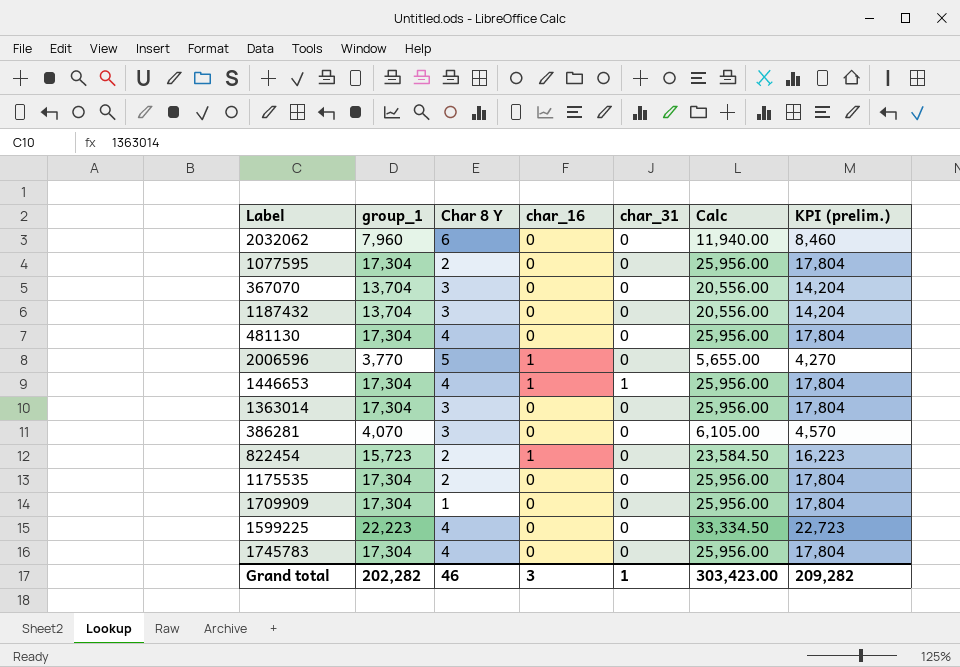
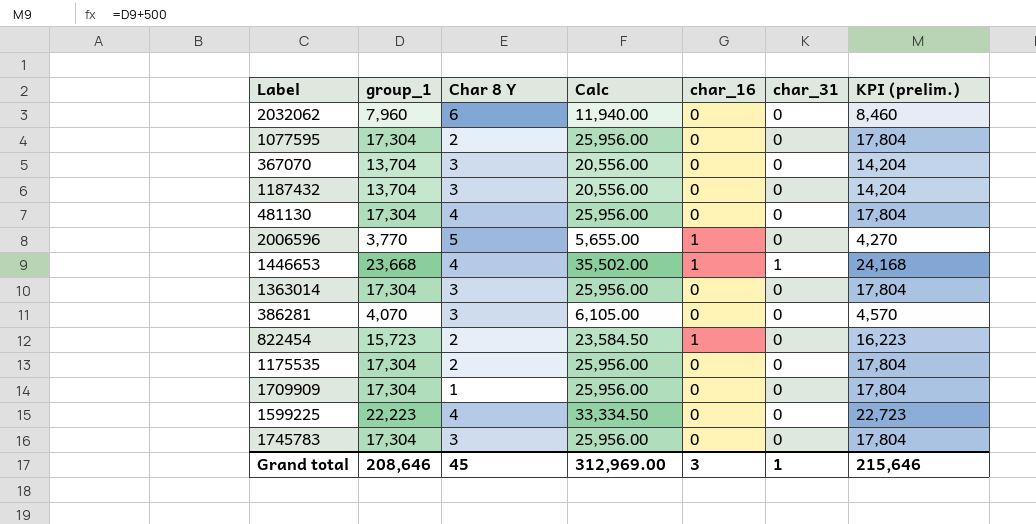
column Calc | position: 6 -> 4
1446653 | group_1: 17,304 -> 23,668
1446653 | Calc: 25,956.00 -> 35,502.00
1446653 | KPI (prelim.): 17,804 -> 24,168
1745783 | Char 8 Y: 4 -> 3
Grand total | group_1: 202,282 -> 208,646
Grand total | Char 8 Y: 46 -> 45
Grand total | Calc: 303,423.00 -> 312,969.00
Grand total | KPI (prelim.): 209,282 -> 215,646

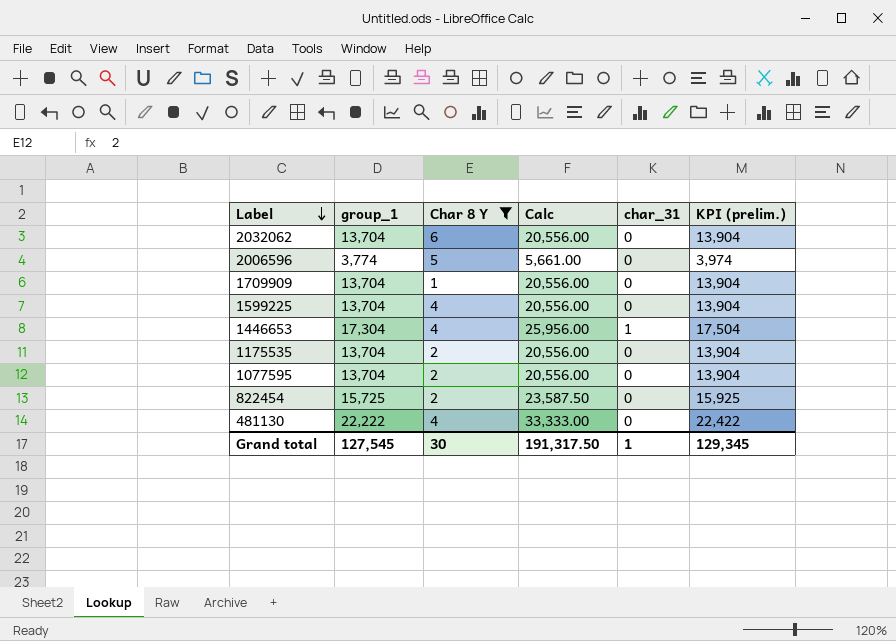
filter: none -> Char 8 Y != 3
row order: none -> Label descending
column char_16 | position: 5 -> none
column KPI (prelim.) | formula: [group_1] + 500 -> [group_1] + 200
2032062 | group_1: 7,960 -> 13,704
2032062 | Calc: 11,940.00 -> 20,556.00
2006596 | group_1: 3,770 -> 3,774
2006596 | Calc: 5,655.00 -> 5,661.00
1709909 | group_1: 17,304 -> 13,704
1709909 | Calc: 25,956.00 -> 20,556.00
1599225 | group_1: 22,223 -> 13,704
1599225 | Calc: 33,334.50 -> 20,556.00
1446653 | group_1: 23,668 -> 17,304
1446653 | Calc: 35,502.00 -> 25,956.00
1175535 | group_1: 17,304 -> 13,704
1175535 | Calc: 25,956.00 -> 20,556.00
1077595 | group_1: 17,304 -> 13,704
1077595 | Calc: 25,956.00 -> 20,556.00
822454 | group_1: 15,723 -> 15,725
822454 | Calc: 23,584.50 -> 23,587.50
481130 | group_1: 17,304 -> 22,222
481130 | Calc: 25,956.00 -> 33,333.00
Grand total | group_1: 208,646 -> 127,545
Grand total | Char 8 Y: 45 -> 30
Grand total | Calc: 312,969.00 -> 191,317.50
Grand total | KPI (prelim.): 215,646 -> 129,345

